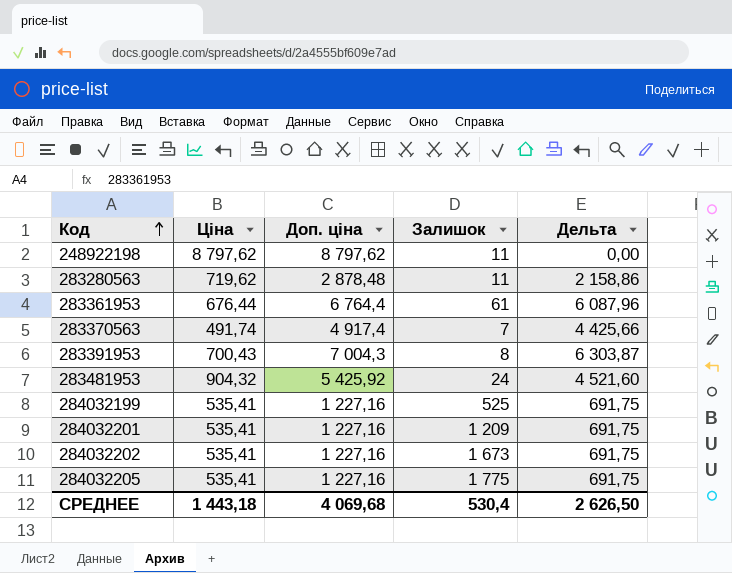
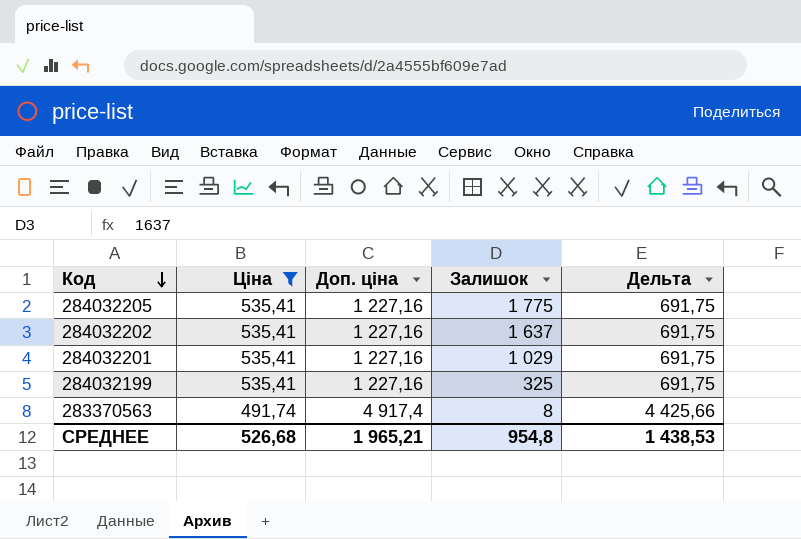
filter: none -> Ціна <= 535,41
row order: Код ascending -> Код descending
284032202 | Залишок: 1 673 -> 1 637
284032201 | Залишок: 1 209 -> 1 029
284032199 | Залишок: 525 -> 325
283370563 | Залишок: 7 -> 8
СРЕДНЕЕ | Ціна: 1 443,18 -> 526,68
СРЕДНЕЕ | Доп. ціна: 4 069,68 -> 1 965,21
СРЕДНЕЕ | Залишок: 530,4 -> 954,8
СРЕДНЕЕ | Дельта: 2 626,50 -> 1 438,53

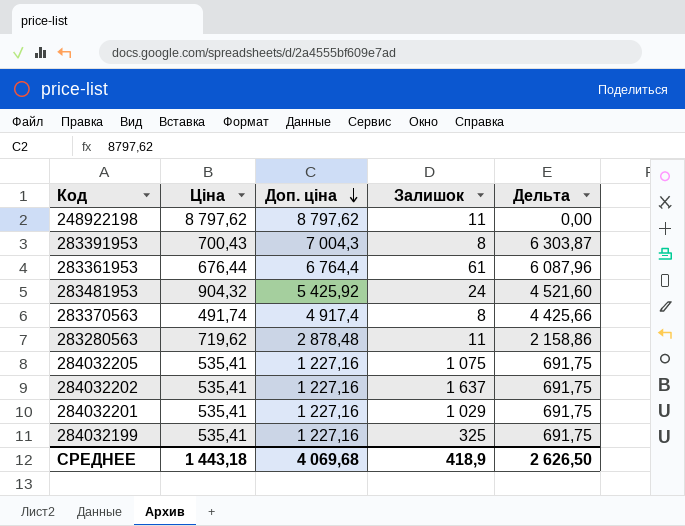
filter: Ціна <= 535,41 -> none
row order: Код descending -> Доп. ціна descending
284032205 | Залишок: 1 775 -> 1 075
СРЕДНЕЕ | Ціна: 526,68 -> 1 443,18
СРЕДНЕЕ | Доп. ціна: 1 965,21 -> 4 069,68
СРЕДНЕЕ | Залишок: 954,8 -> 418,9
СРЕДНЕЕ | Дельта: 1 438,53 -> 2 626,50

